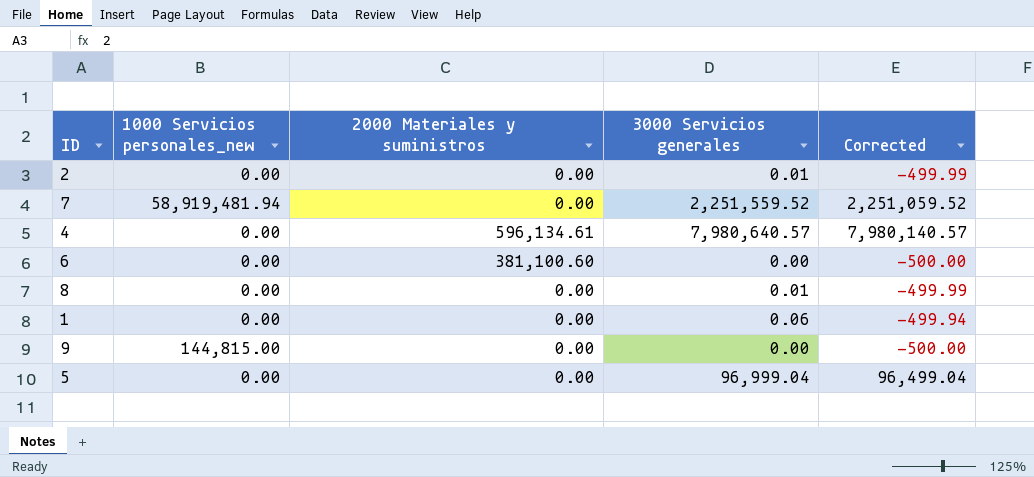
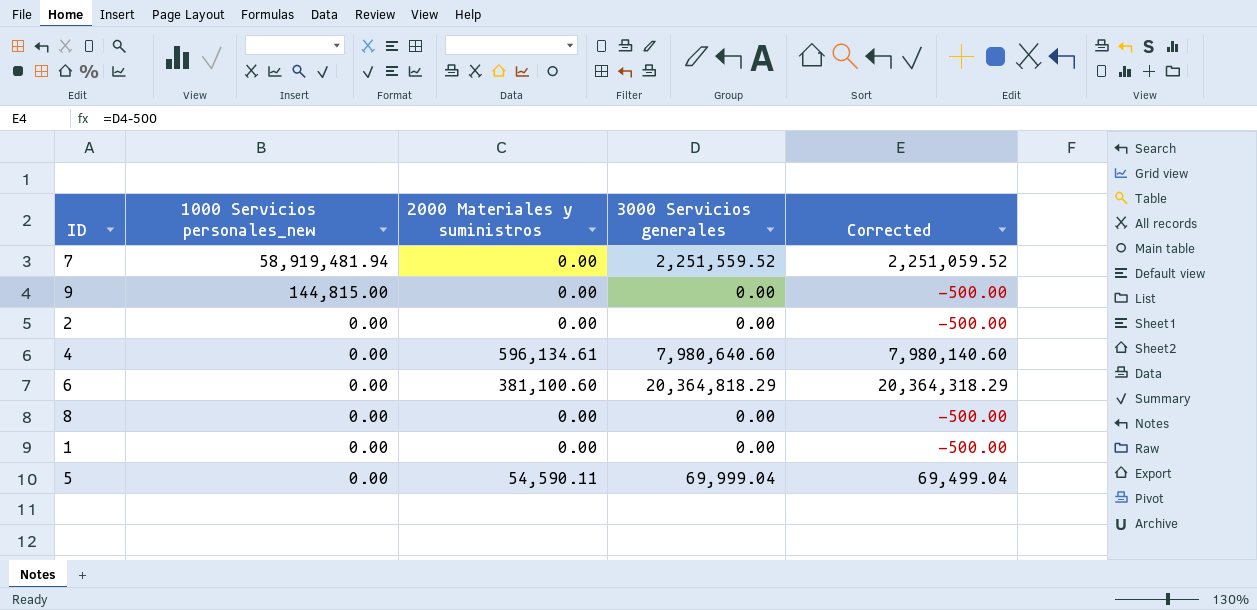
row order: none -> 1000 Servicios personales_new descending
2 | 3000 Servicios generales: 0.01 -> 0.00
2 | Corrected: -499.99 -> -500.00
4 | 3000 Servicios generales: 7,980,640.57 -> 7,980,640.60
4 | Corrected: 7,980,140.57 -> 7,980,140.60
6 | 3000 Servicios generales: 0.00 -> 20,364,818.29
6 | Corrected: -500.00 -> 20,364,318.29
8 | 3000 Servicios generales: 0.01 -> 0.00
8 | Corrected: -499.99 -> -500.00
1 | 3000 Servicios generales: 0.06 -> 0.00
1 | Corrected: -499.94 -> -500.00
5 | 2000 Materiales y suministros: 0.00 -> 54,590.11
5 | 3000 Servicios generales: 96,999.04 -> 69,999.04
5 | Corrected: 96,499.04 -> 69,499.04

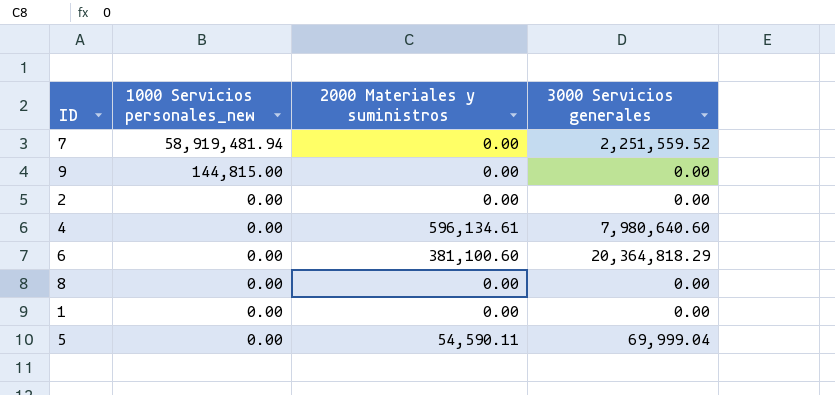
column Corrected | formula: [3000 Servicios generales] - 500 -> none

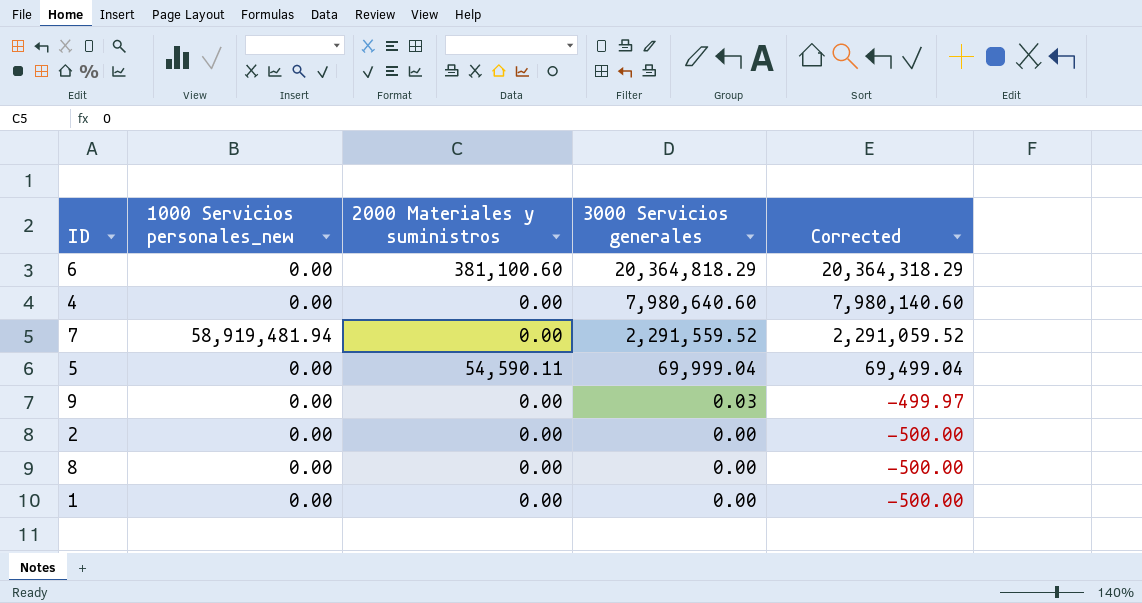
row order: 1000 Servicios personales_new descending -> 3000 Servicios generales descending
column Corrected | formula: none -> [3000 Servicios generales] - 500
4 | 2000 Materiales y suministros: 596,134.61 -> 0.00
7 | 3000 Servicios generales: 2,251,559.52 -> 2,291,559.52
9 | 1000 Servicios personales_new: 144,815.00 -> 0.00
9 | 3000 Servicios generales: 0.00 -> 0.03

